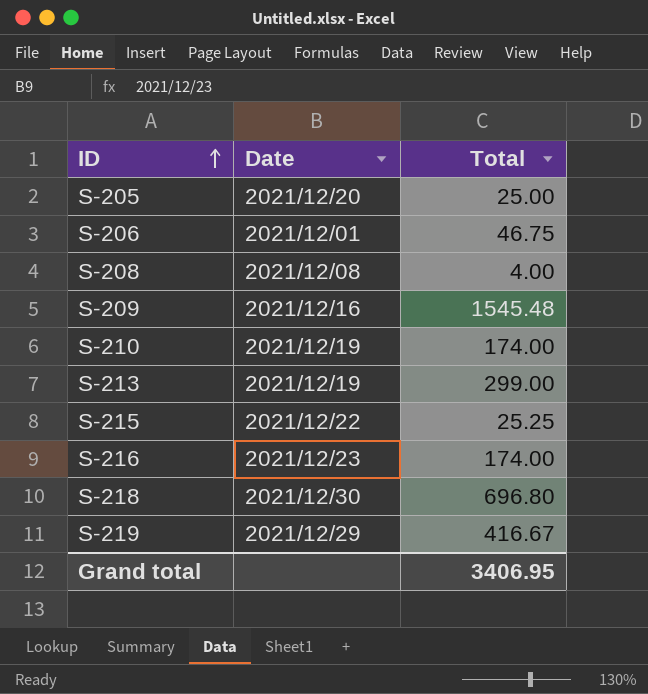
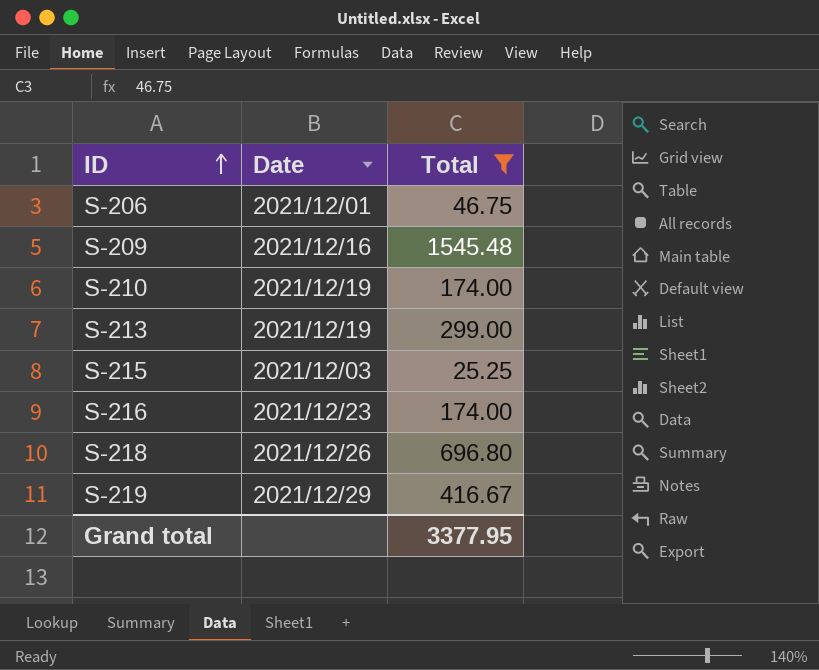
filter: none -> Total >= 25.25
S-215 | Date: 2021/12/22 -> 2021/12/03
S-218 | Date: 2021/12/30 -> 2021/12/26
Grand total | Total: 3406.95 -> 3377.95

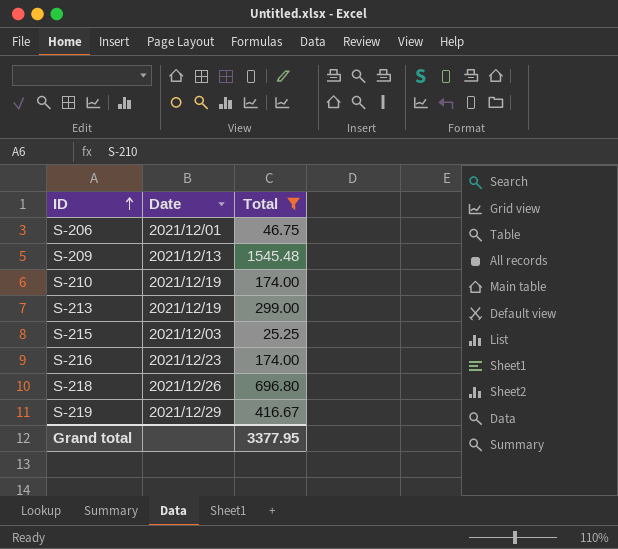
S-209 | Date: 2021/12/16 -> 2021/12/13

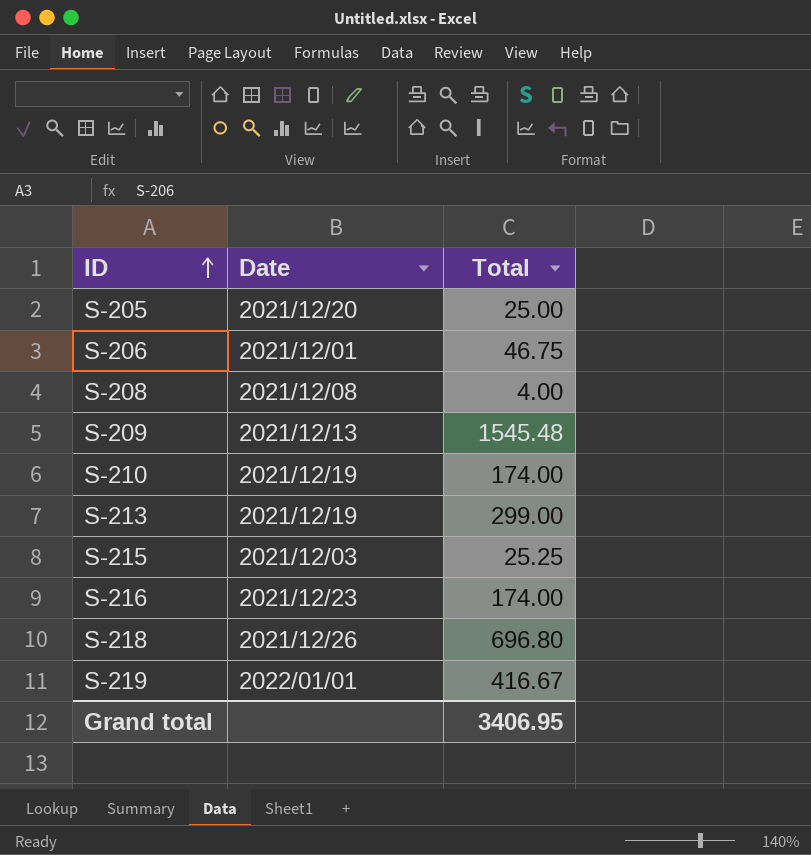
filter: Total >= 25.25 -> none
S-219 | Date: 2021/12/29 -> 2022/01/01
Grand total | Total: 3377.95 -> 3406.95

